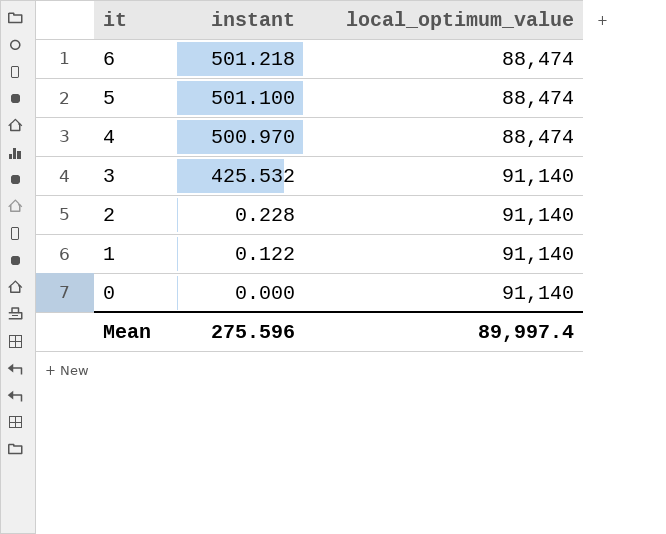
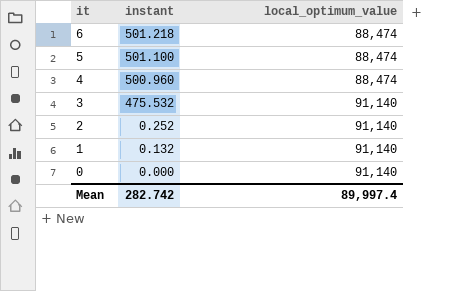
4 | instant: 500.970 -> 500.960
3 | instant: 425.532 -> 475.532
2 | instant: 0.228 -> 0.252
1 | instant: 0.122 -> 0.132
Mean | instant: 275.596 -> 282.742

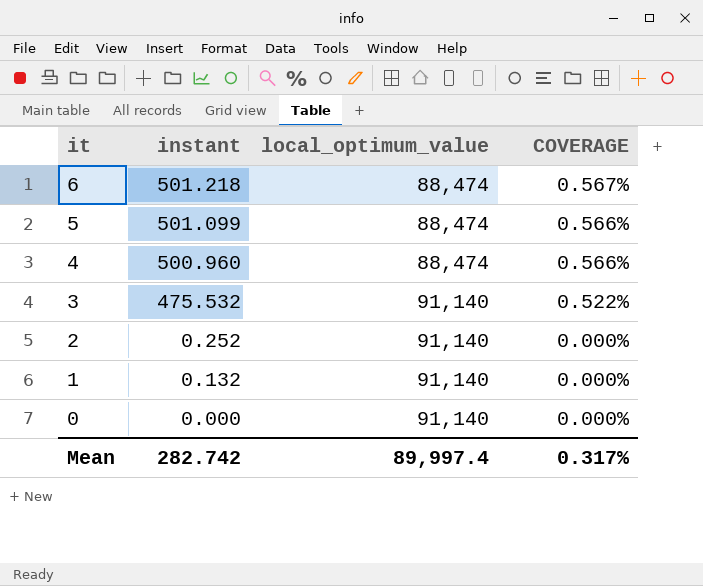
column COVERAGE | formula: none -> [instant] / [local_optimum_value]
5 | instant: 501.100 -> 501.099

